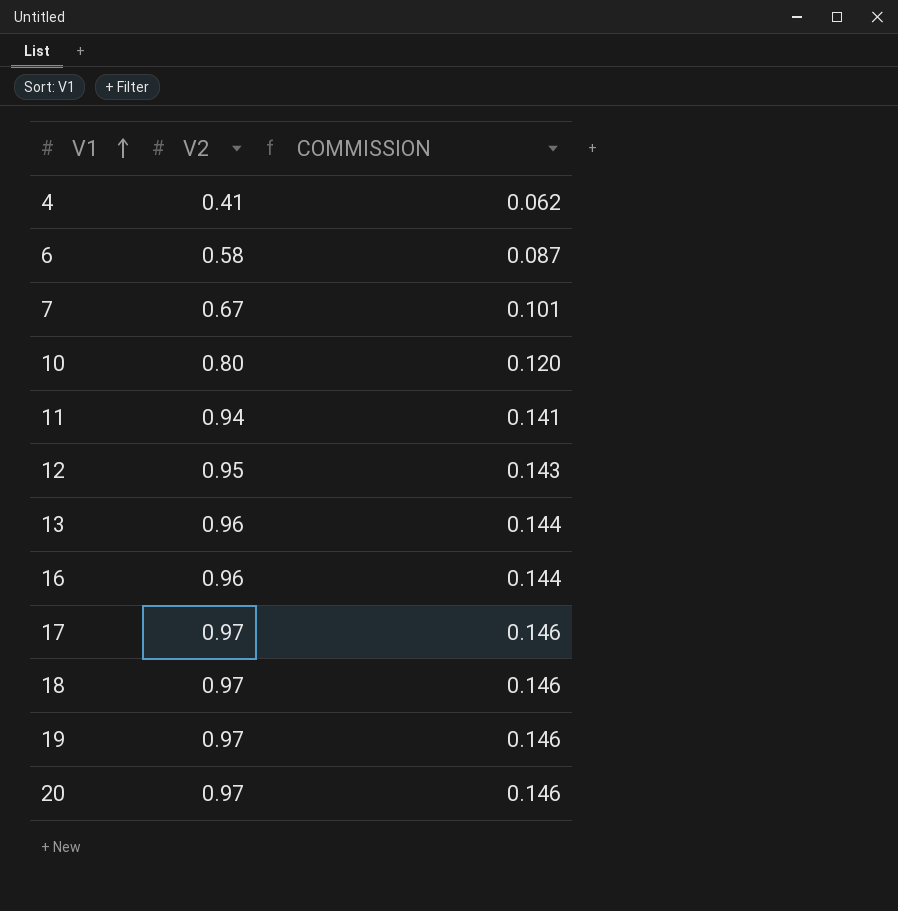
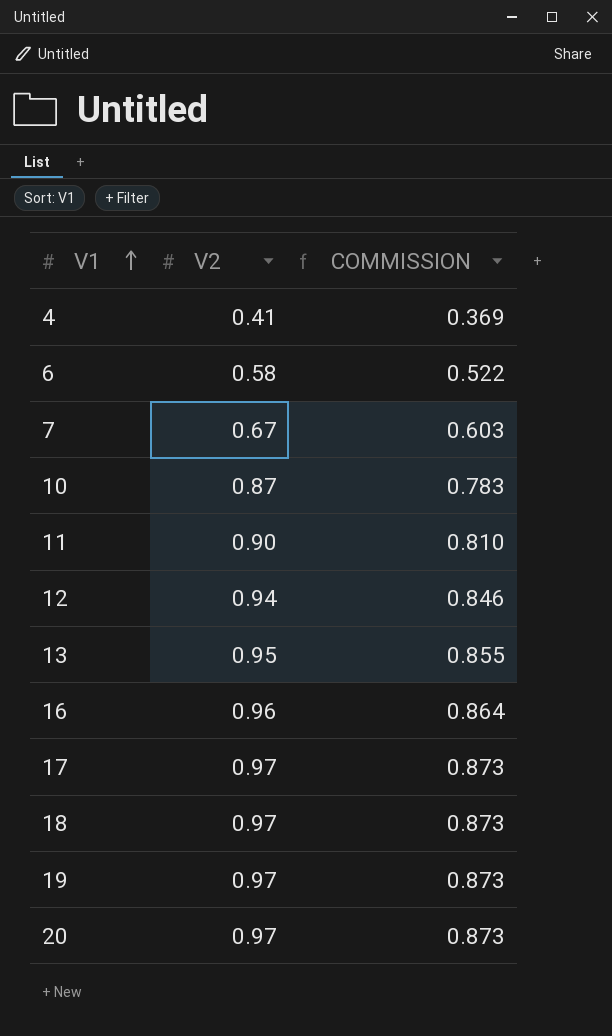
column COMMISSION | formula: [V2] * 0.15 -> [V2] * 0.9
10 | V2: 0.80 -> 0.87
11 | V2: 0.94 -> 0.90
12 | V2: 0.95 -> 0.94
13 | V2: 0.96 -> 0.95

